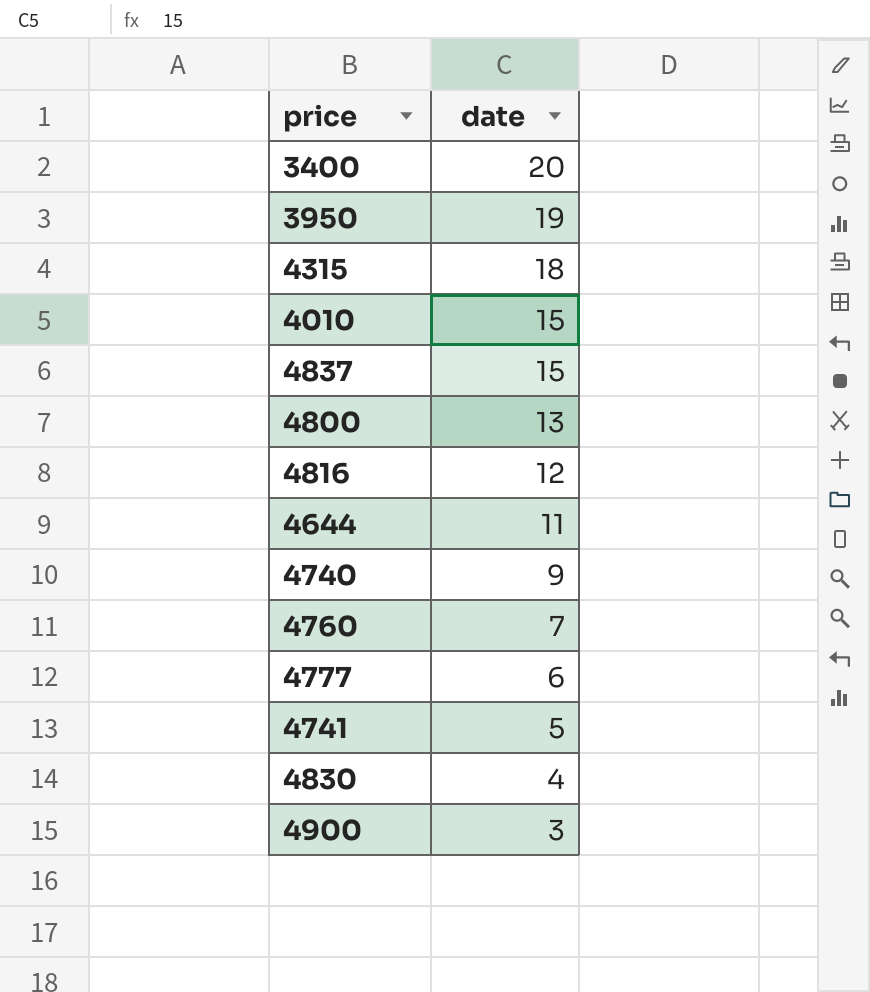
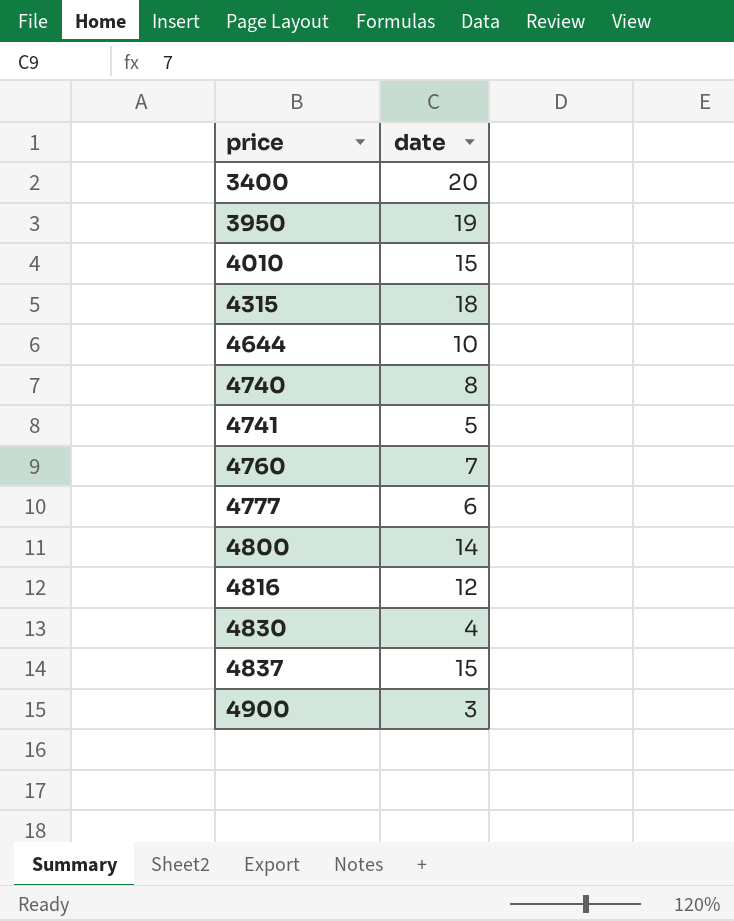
row order: date descending -> price ascending
4644 | date: 11 -> 10
4740 | date: 9 -> 8
4800 | date: 13 -> 14

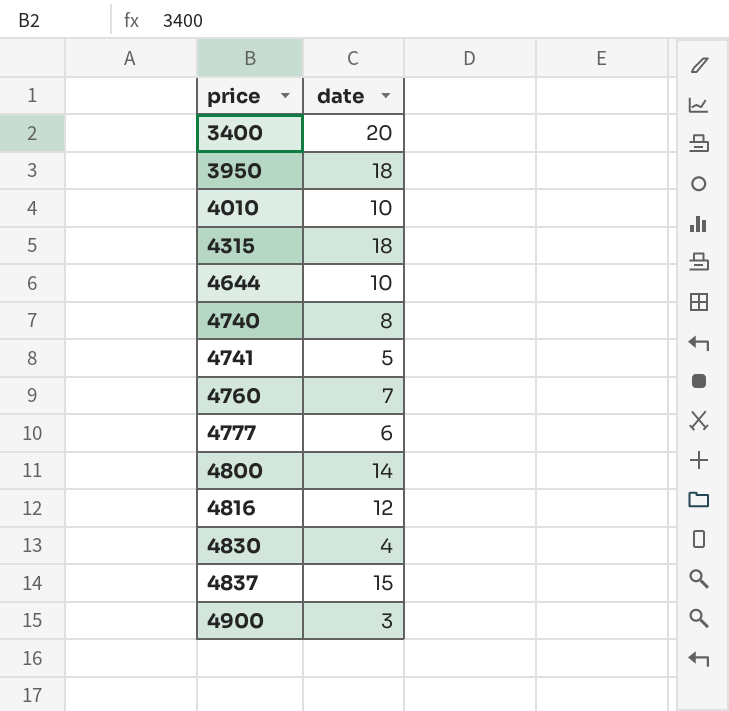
3950 | date: 19 -> 18
4010 | date: 15 -> 10

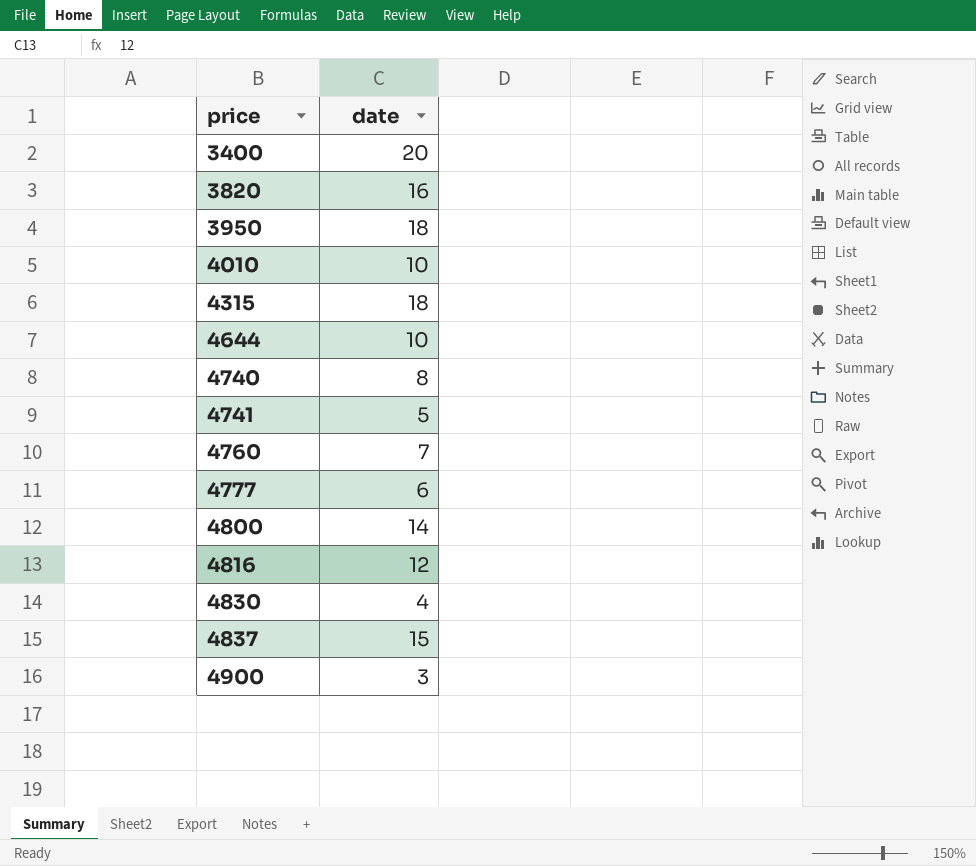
row 3820: none -> 16

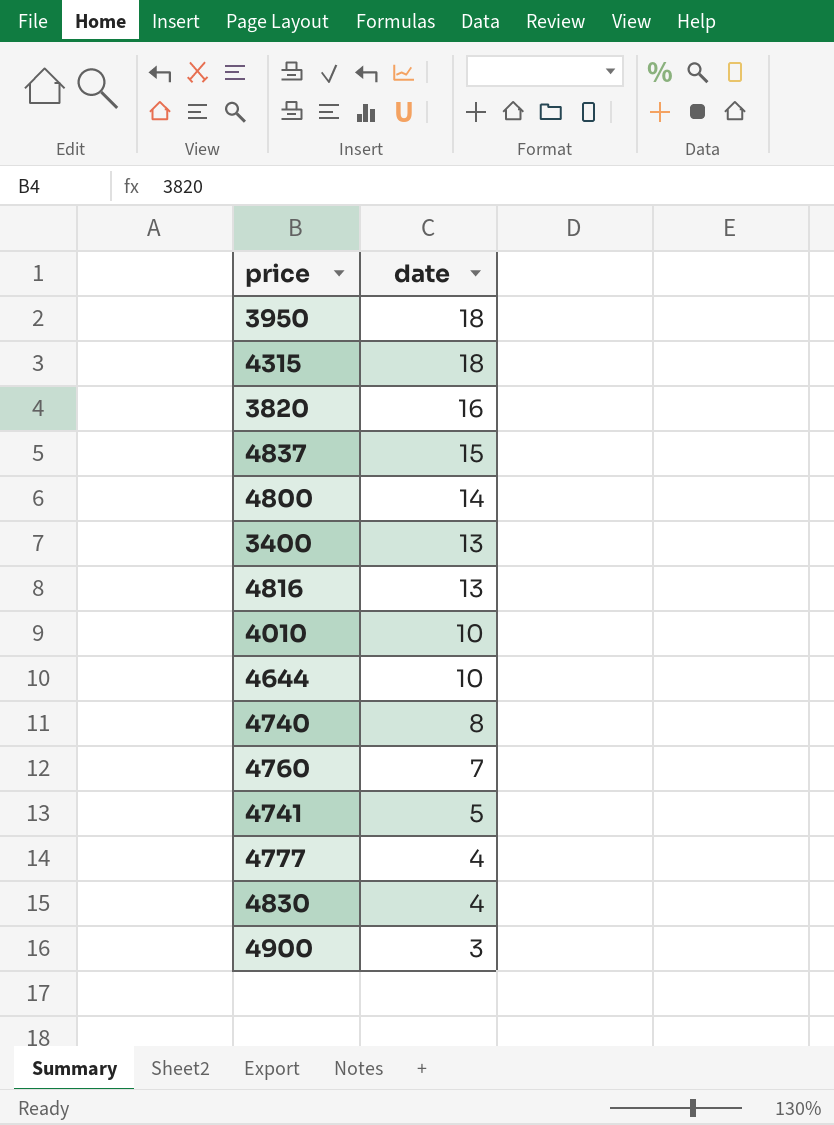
row order: price ascending -> date descending
3400 | date: 20 -> 13
4816 | date: 12 -> 13
4777 | date: 6 -> 4

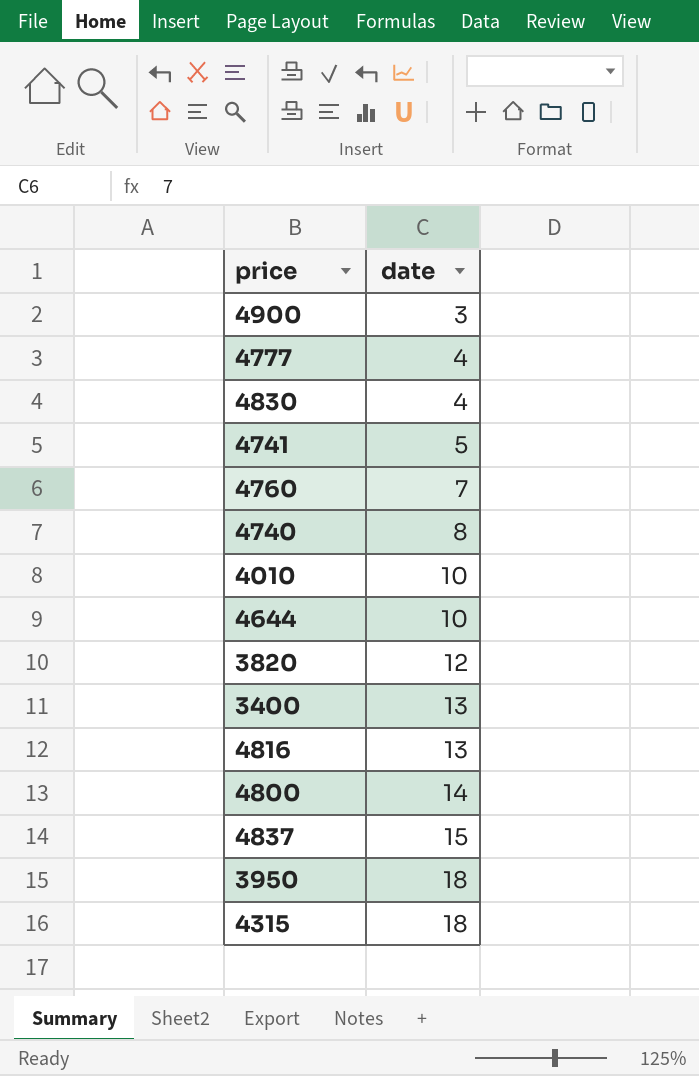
row order: date descending -> date ascending
3820 | date: 16 -> 12

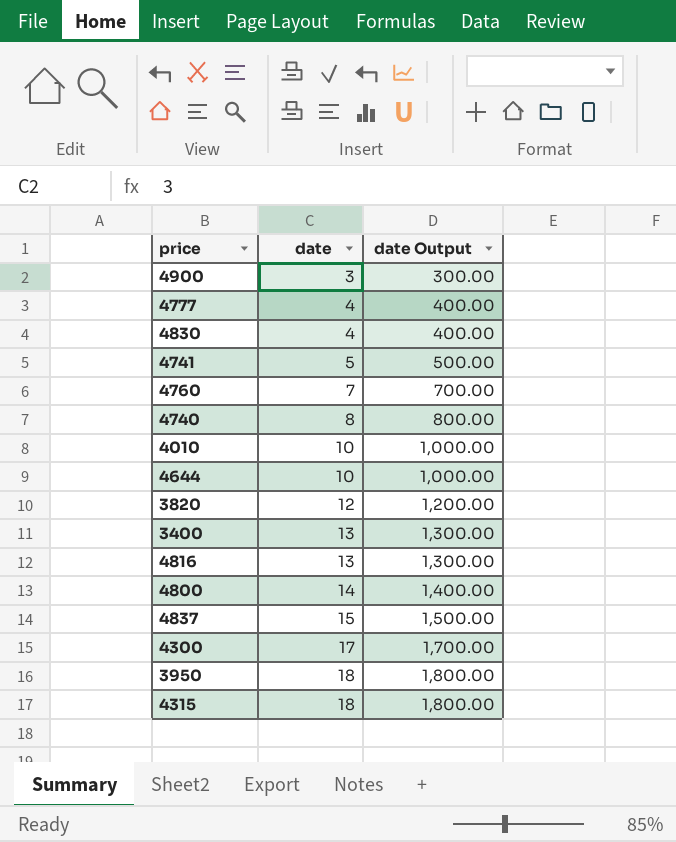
column date Output | formula: none -> [date] * 100
row 4300: none -> 17 | 1,700.00

